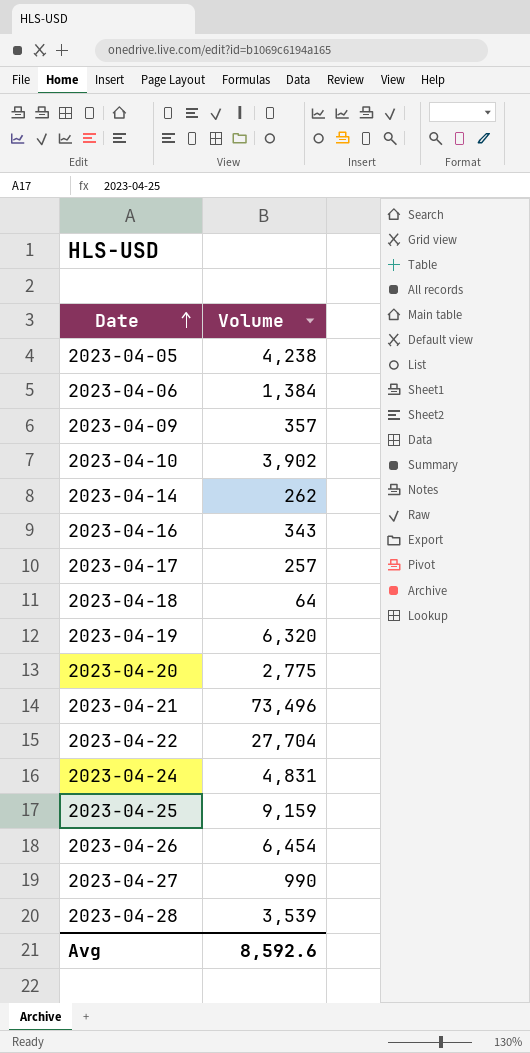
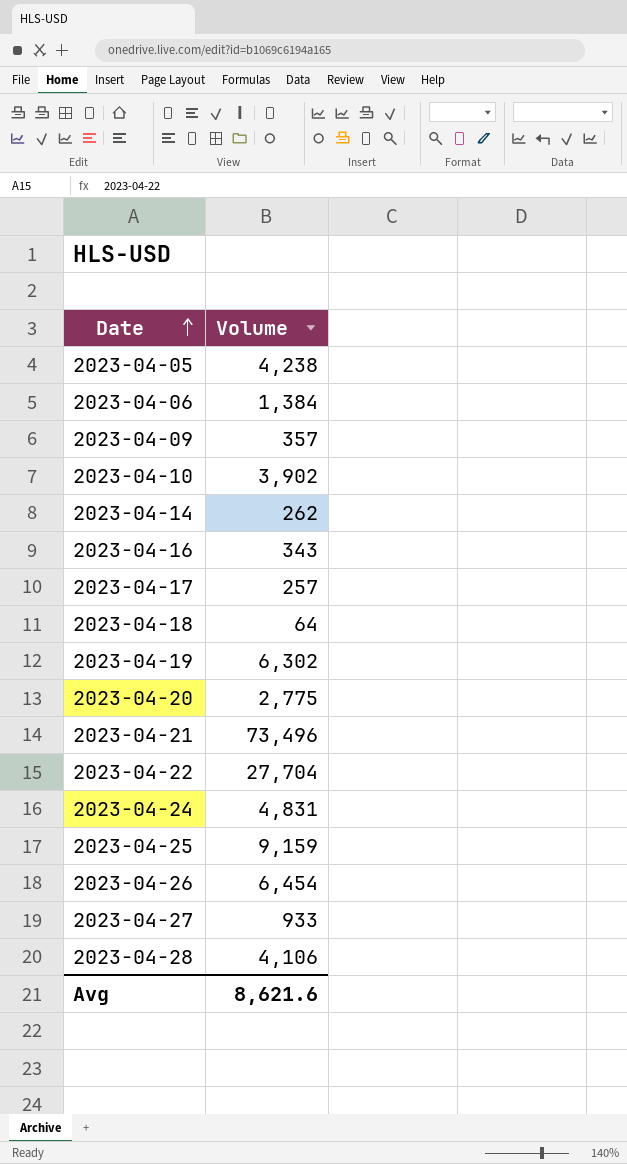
2023-04-19 | Volume: 6,320 -> 6,302
2023-04-27 | Volume: 990 -> 933
2023-04-28 | Volume: 3,539 -> 4,106
Avg | Volume: 8,592.6 -> 8,621.6

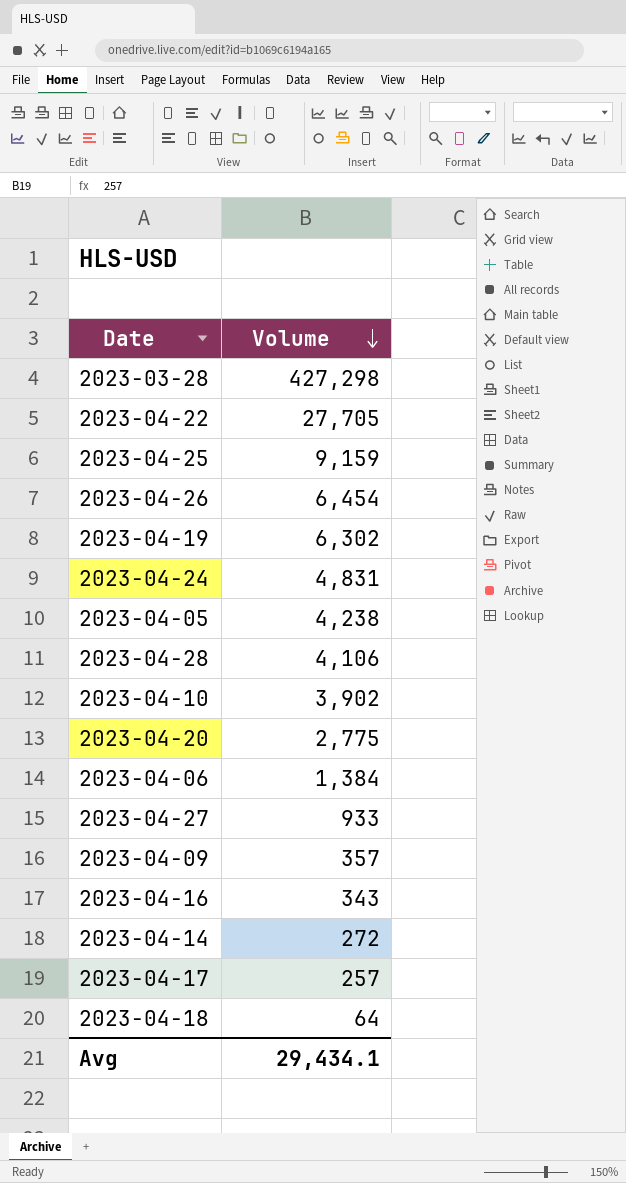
row order: Date ascending -> Volume descending
row 2023-04-21: 73,496 -> none
row 2023-03-28: none -> 427,298
2023-04-22 | Volume: 27,704 -> 27,705
2023-04-14 | Volume: 262 -> 272
Avg | Volume: 8,621.6 -> 29,434.1

